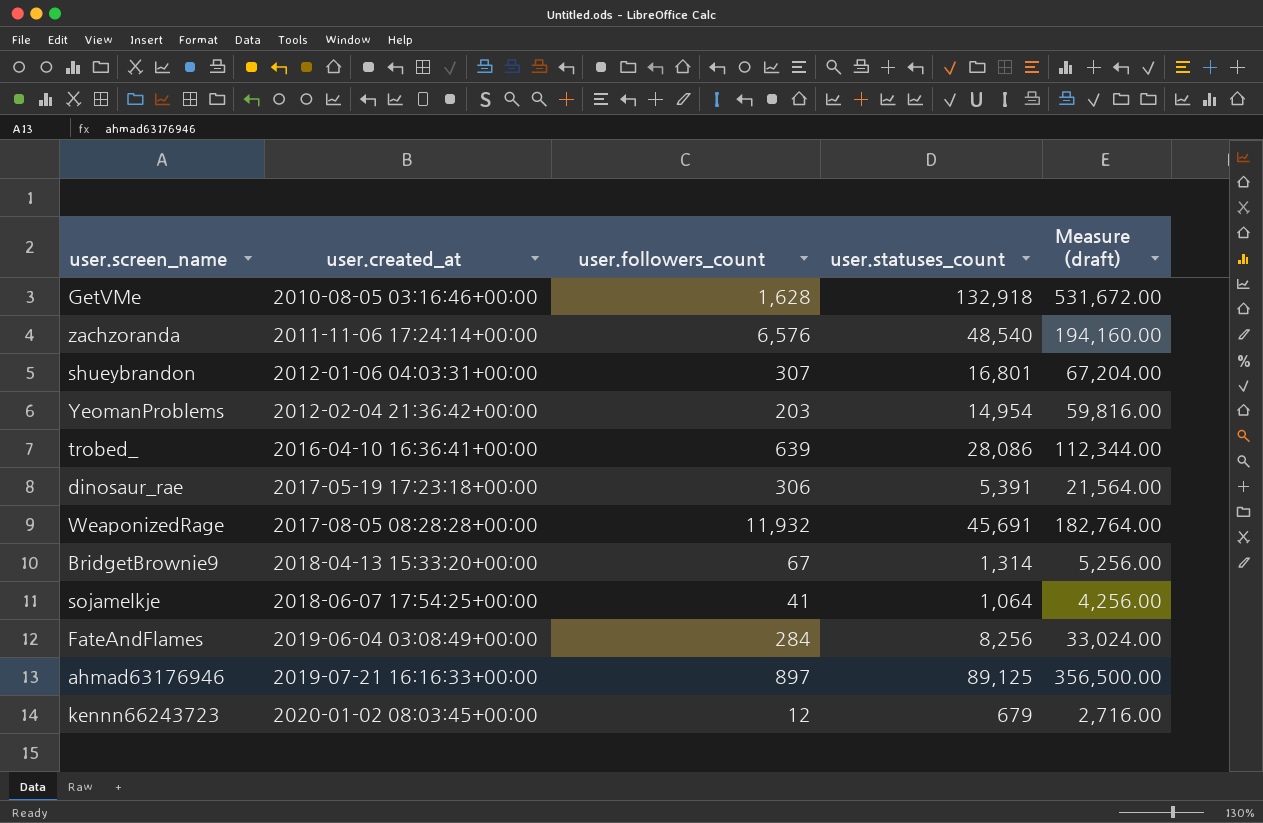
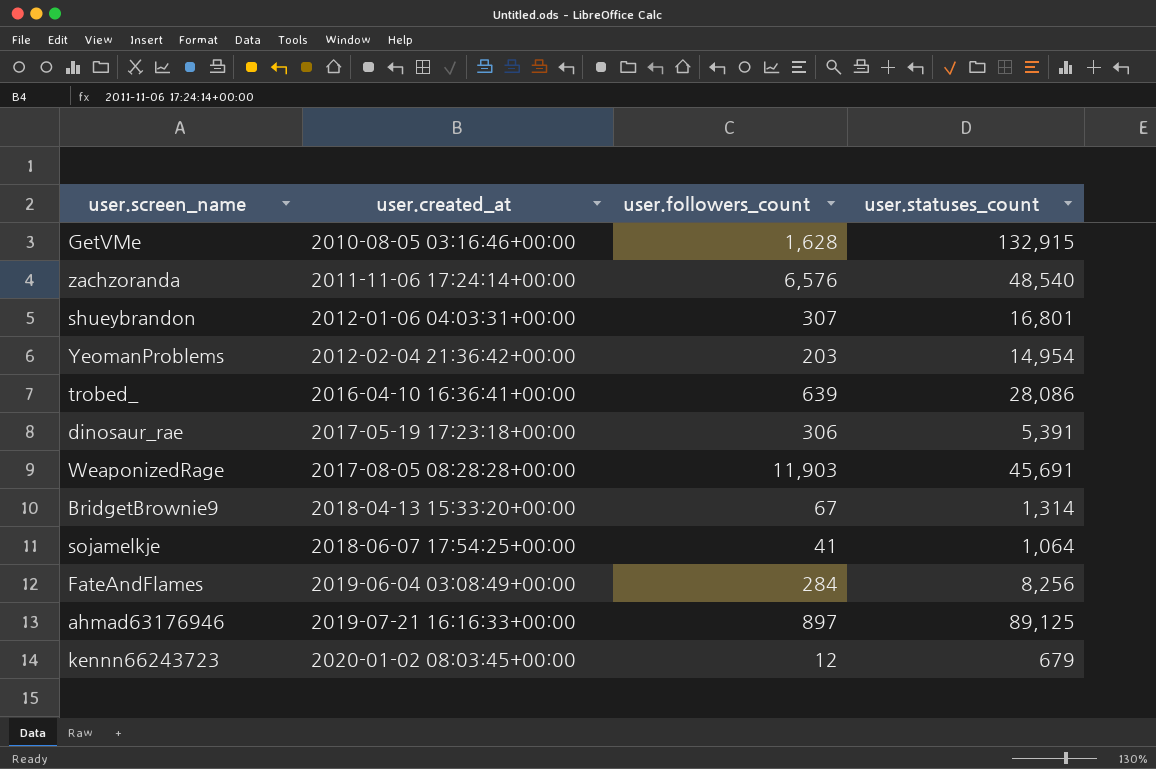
column Measure (draft) | formula: [user.statuses_count] * 4 -> none
GetVMe | user.statuses_count: 132,918 -> 132,915
WeaponizedRage | user.followers_count: 11,932 -> 11,903

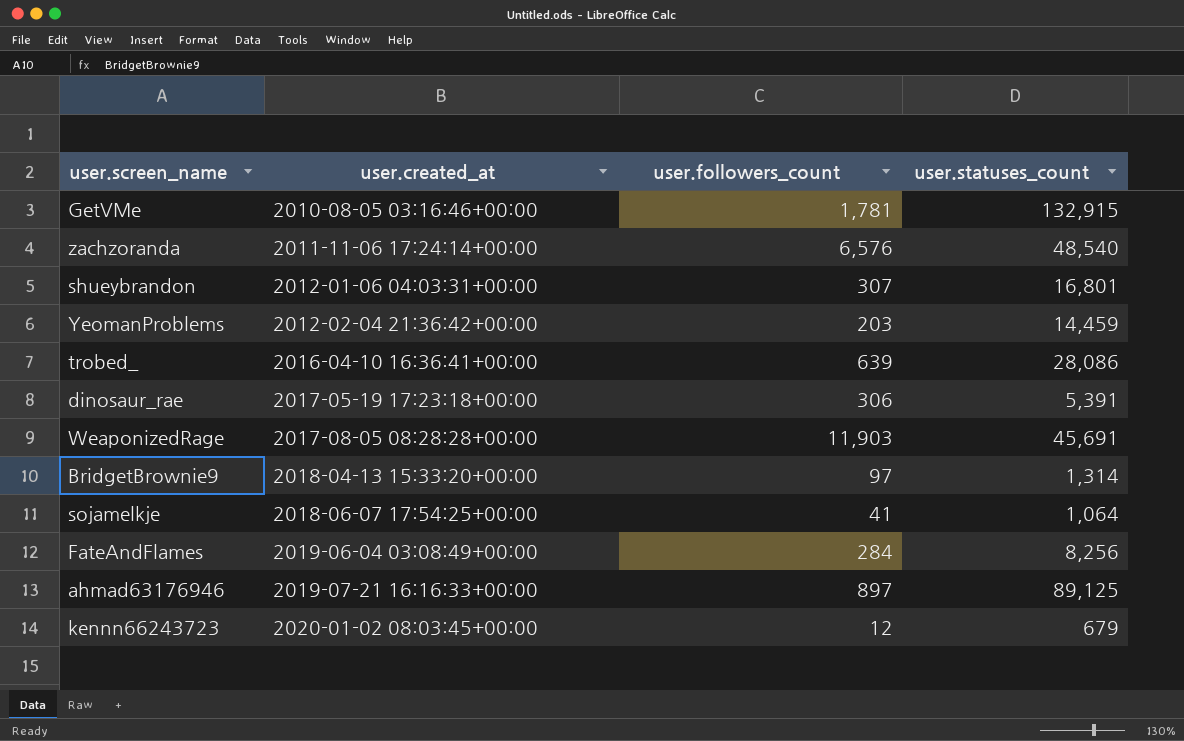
GetVMe | user.followers_count: 1,628 -> 1,781
YeomanProblems | user.statuses_count: 14,954 -> 14,459
BridgetBrownie9 | user.followers_count: 67 -> 97

